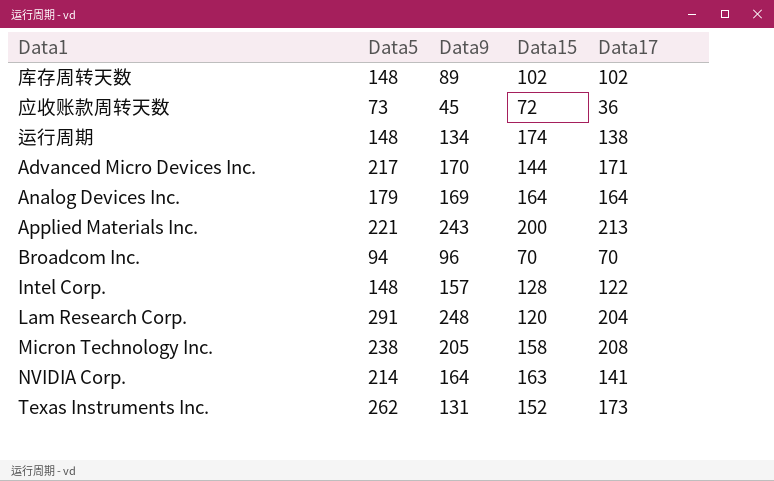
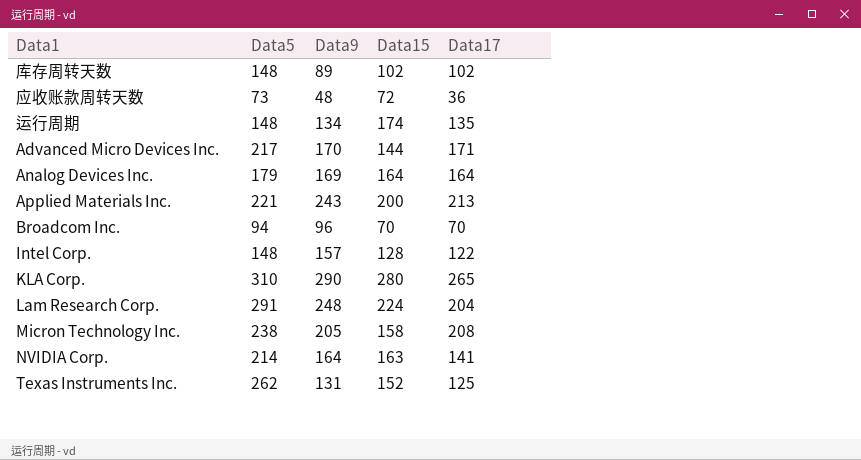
应收账款周转天数 | Data9: 45 -> 48
运行周期 | Data17: 138 -> 135
row KLA Corp.: none -> 310 | 290 | 280 | 265
Lam Research Corp. | Data15: 120 -> 224
Texas Instruments Inc. | Data17: 173 -> 125

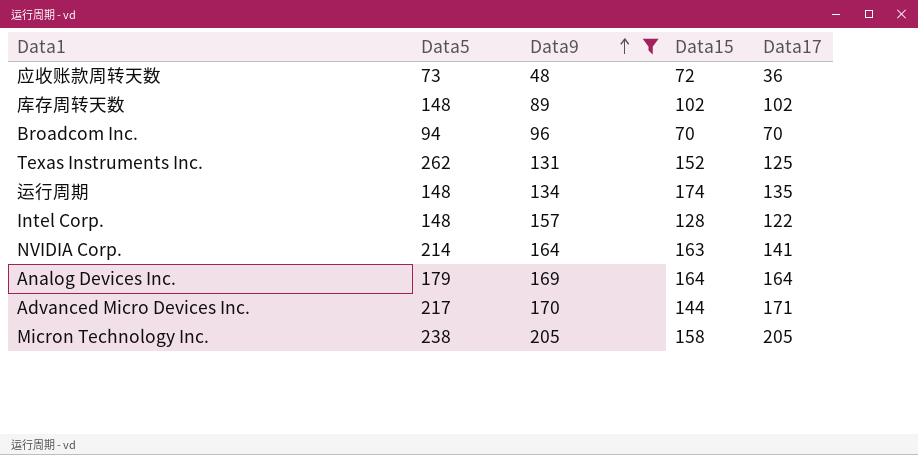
filter: none -> Data9 <= 205
row order: none -> Data9 ascending
Micron Technology Inc. | Data17: 208 -> 205

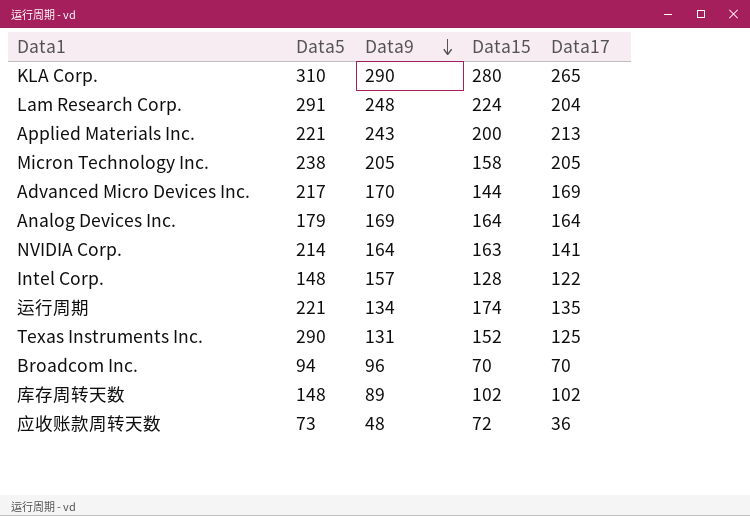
filter: Data9 <= 205 -> none
row order: Data9 ascending -> Data9 descending
Advanced Micro Devices Inc. | Data17: 171 -> 169
运行周期 | Data5: 148 -> 221
Texas Instruments Inc. | Data5: 262 -> 290

